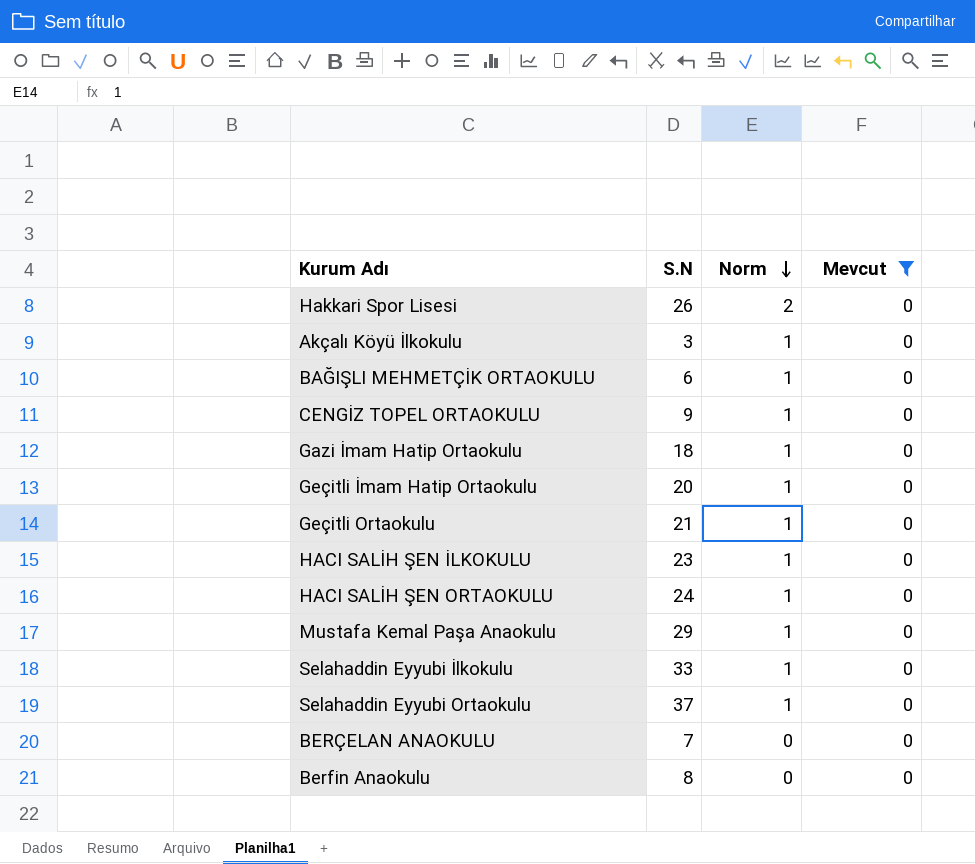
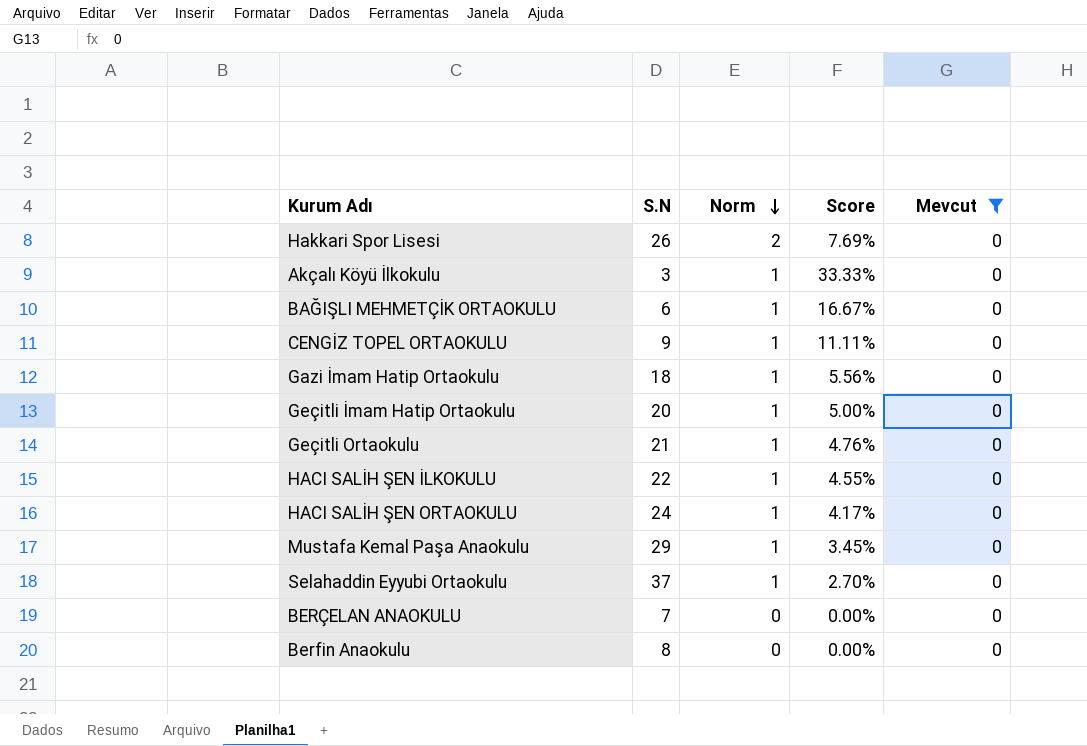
column Score | formula: none -> [Norm] / [S.N]
row Selahaddin Eyyubi İlkokulu: 33 | 1 | 0 -> none
HACI SALİH ŞEN İLKOKULU | S.N: 23 -> 22

